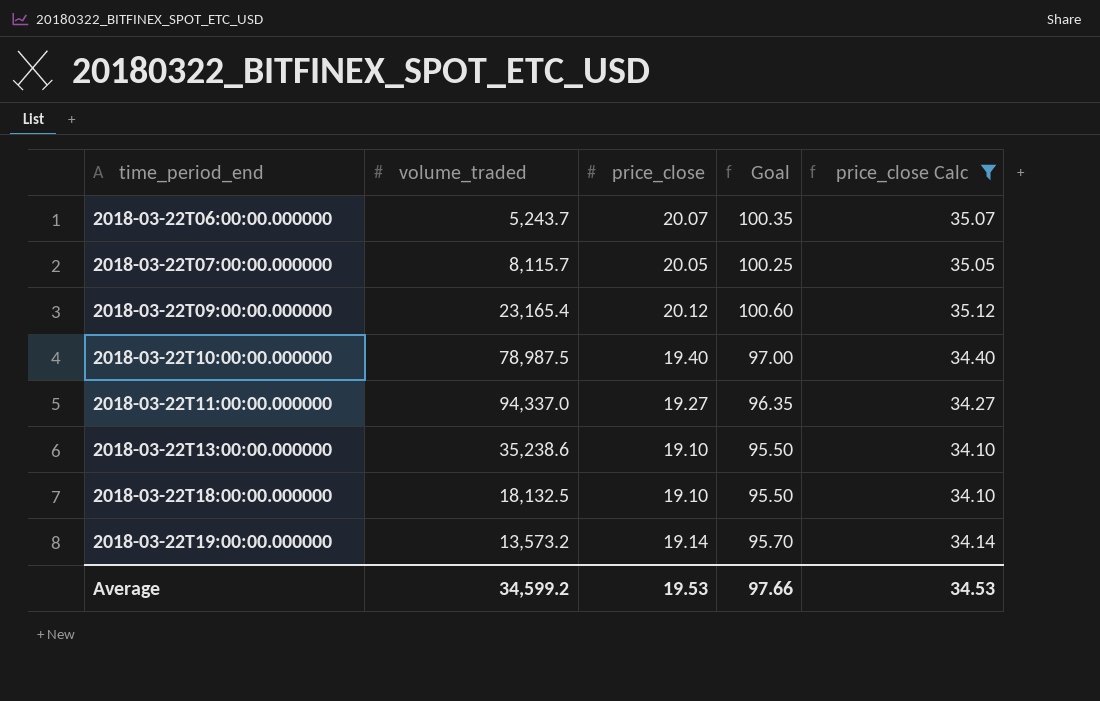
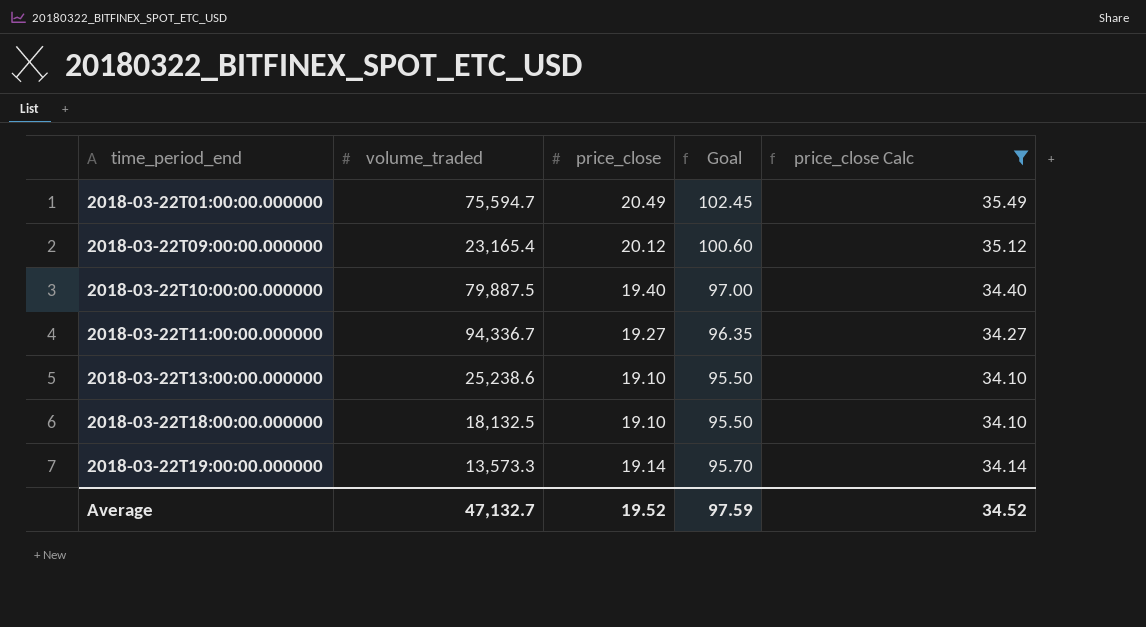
row 2018-03-22T06:00:00.000000: 5,243.7 | 20.07 | 100.35 | 35.07 -> none
row 2018-03-22T07:00:00.000000: 8,115.7 | 20.05 | 100.25 | 35.05 -> none
row 2018-03-22T01:00:00.000000: none -> 75,594.7 | 20.49 | 102.45 | 35.49
2018-03-22T10:00:00.000000 | volume_traded: 78,987.5 -> 79,887.5
2018-03-22T11:00:00.000000 | volume_traded: 94,337.0 -> 94,336.7
2018-03-22T13:00:00.000000 | volume_traded: 35,238.6 -> 25,238.6
2018-03-22T19:00:00.000000 | volume_traded: 13,573.2 -> 13,573.3
Average | volume_traded: 34,599.2 -> 47,132.7
Average | price_close: 19.53 -> 19.52
Average | Goal: 97.66 -> 97.59
Average | price_close Calc: 34.53 -> 34.52

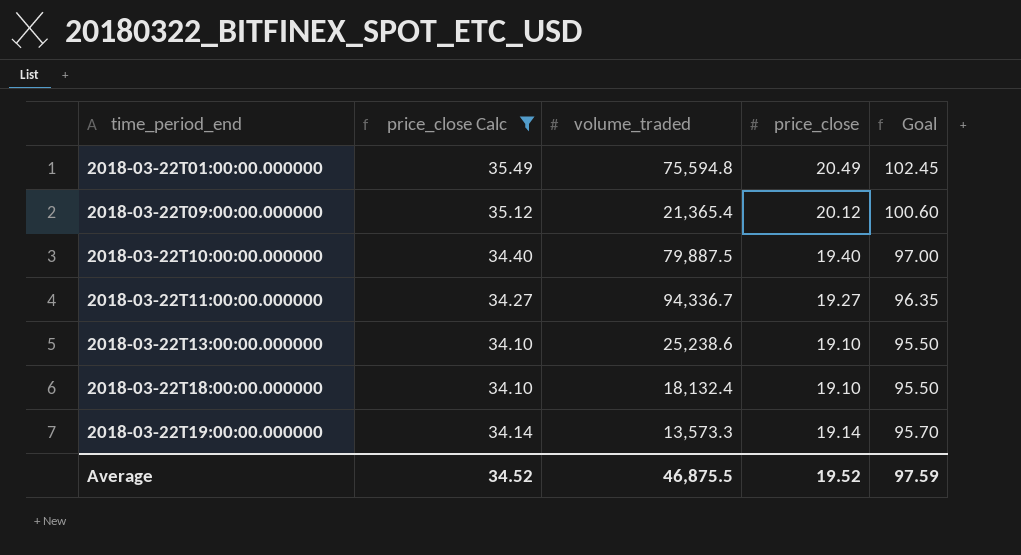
column price_close Calc | position: 5 -> 2
2018-03-22T01:00:00.000000 | volume_traded: 75,594.7 -> 75,594.8
2018-03-22T09:00:00.000000 | volume_traded: 23,165.4 -> 21,365.4
2018-03-22T18:00:00.000000 | volume_traded: 18,132.5 -> 18,132.4
Average | volume_traded: 47,132.7 -> 46,875.5

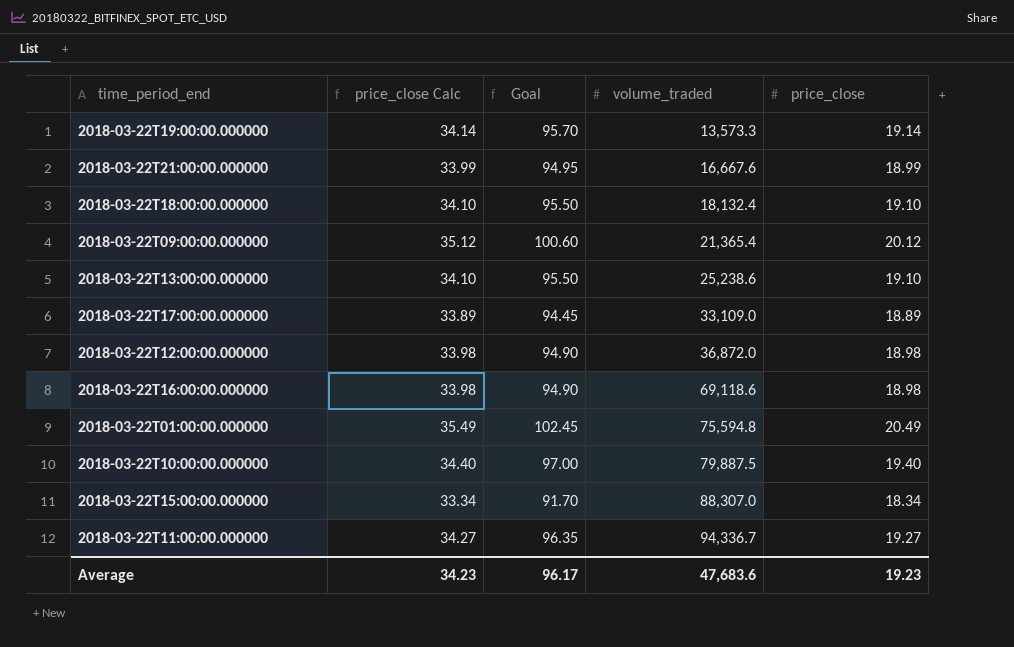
filter: price_close Calc >= 34.10 -> none
row order: time_period_end ascending -> volume_traded ascending
column Goal | position: 5 -> 3
Average | price_close Calc: 34.52 -> 34.23
Average | Goal: 97.59 -> 96.17
Average | volume_traded: 46,875.5 -> 47,683.6
Average | price_close: 19.52 -> 19.23

